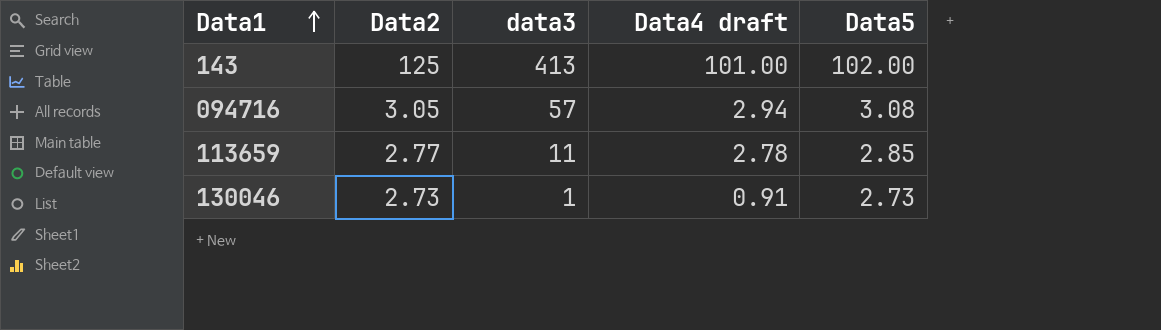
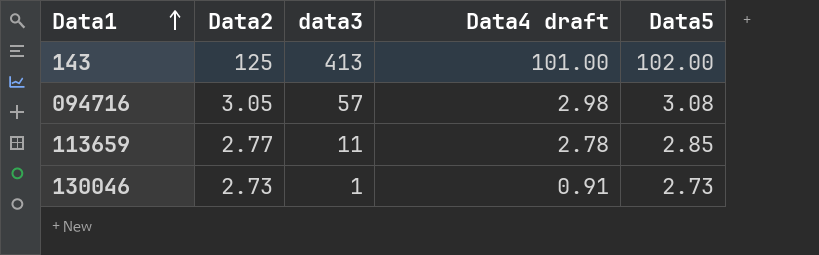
094716 | Data4 draft: 2.94 -> 2.98

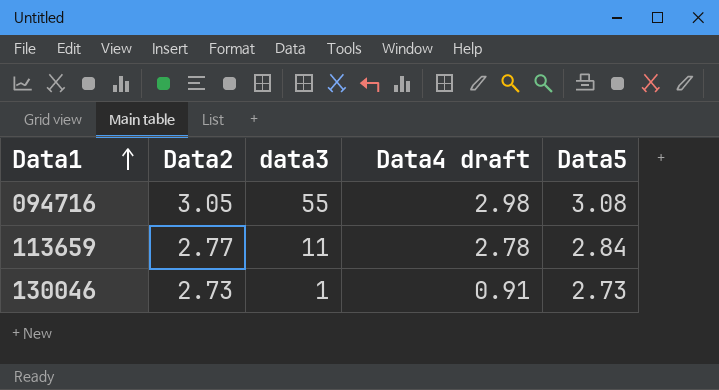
row 143: 125 | 413 | 101.00 | 102.00 -> none
094716 | data3: 57 -> 55
113659 | Data5: 2.85 -> 2.84

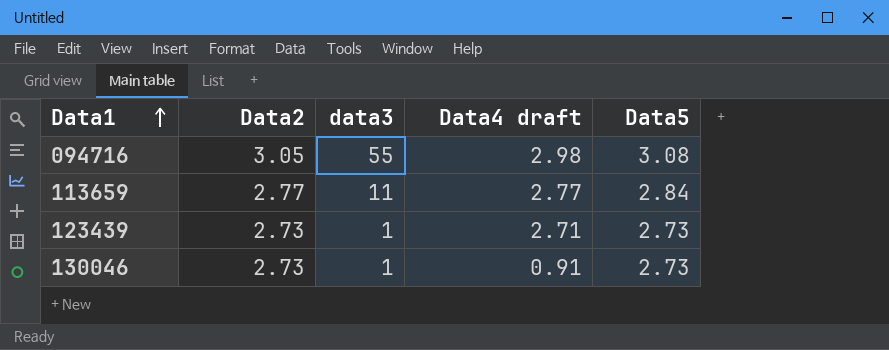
113659 | Data4 draft: 2.78 -> 2.77
row 123439: none -> 2.73 | 1 | 2.71 | 2.73

